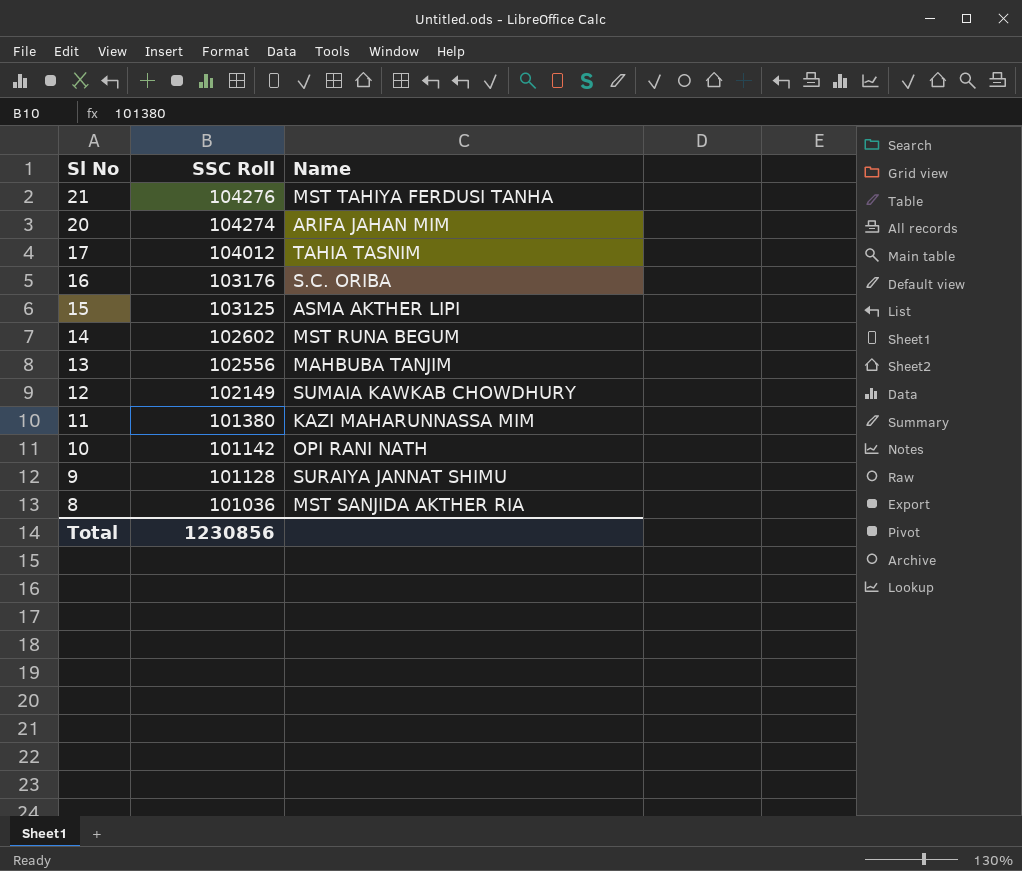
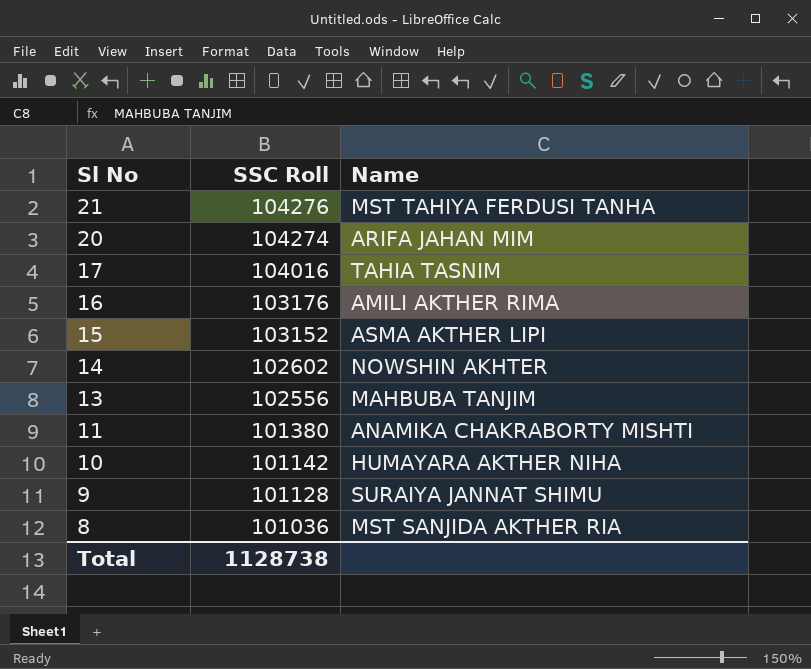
row 12: 102149 | SUMAIA KAWKAB CHOWDHURY -> none
17 | SSC Roll: 104012 -> 104016
16 | Name: S.C. ORIBA -> AMILI AKTHER RIMA
15 | SSC Roll: 103125 -> 103152
14 | Name: MST RUNA BEGUM -> NOWSHIN AKHTER
11 | Name: KAZI MAHARUNNASSA MIM -> ANAMIKA CHAKRABORTY MISHTI
10 | Name: OPI RANI NATH -> HUMAYARA AKTHER NIHA
Total | SSC Roll: 1230856 -> 1128738

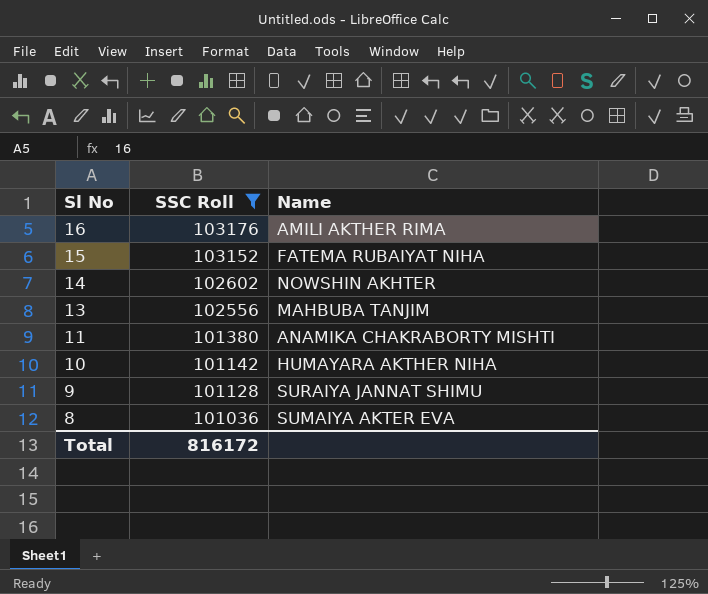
filter: none -> SSC Roll <= 103176
15 | Name: ASMA AKTHER LIPI -> FATEMA RUBAIYAT NIHA
8 | Name: MST SANJIDA AKTHER RIA -> SUMAIYA AKTER EVA
Total | SSC Roll: 1128738 -> 816172

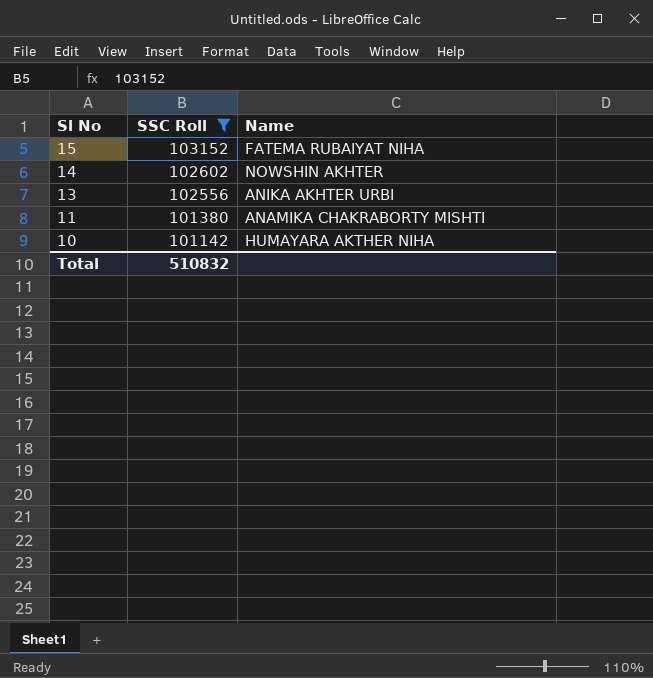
row 16: 103176 | AMILI AKTHER RIMA -> none
row 9: 101128 | SURAIYA JANNAT SHIMU -> none
row 8: 101036 | SUMAIYA AKTER EVA -> none
13 | Name: MAHBUBA TANJIM -> ANIKA AKHTER URBI
Total | SSC Roll: 816172 -> 510832

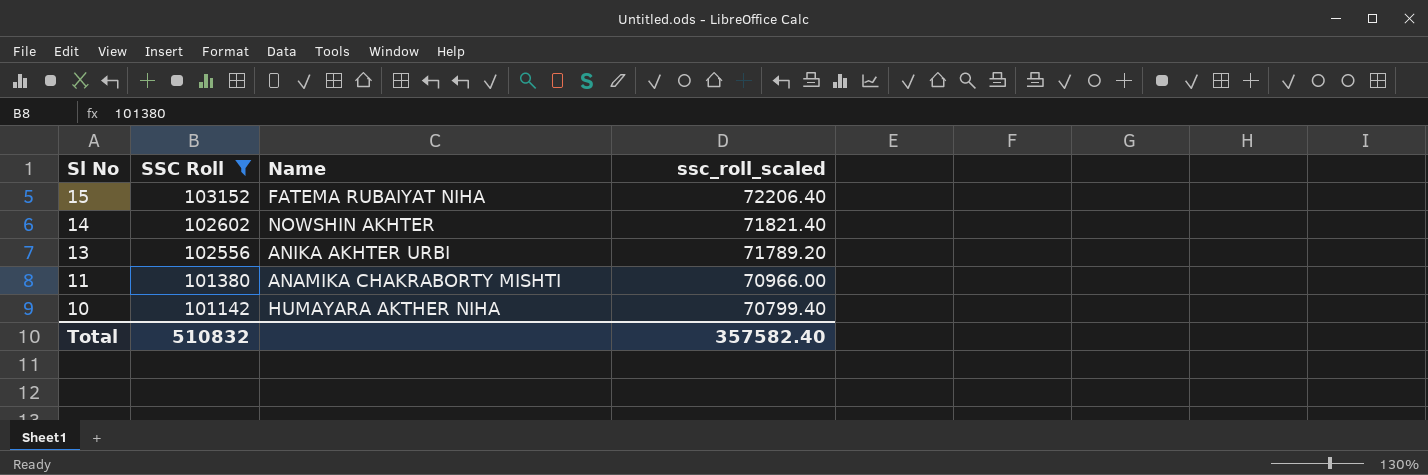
column ssc_roll_scaled | formula: none -> [SSC Roll] * 0.7

